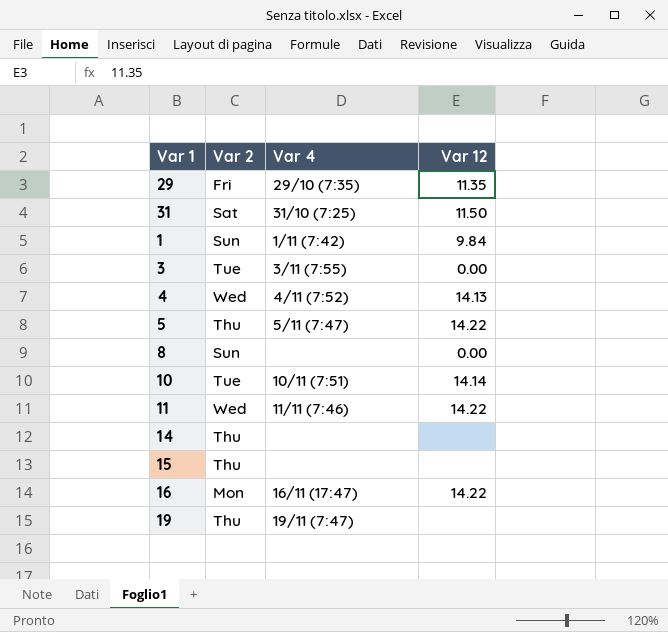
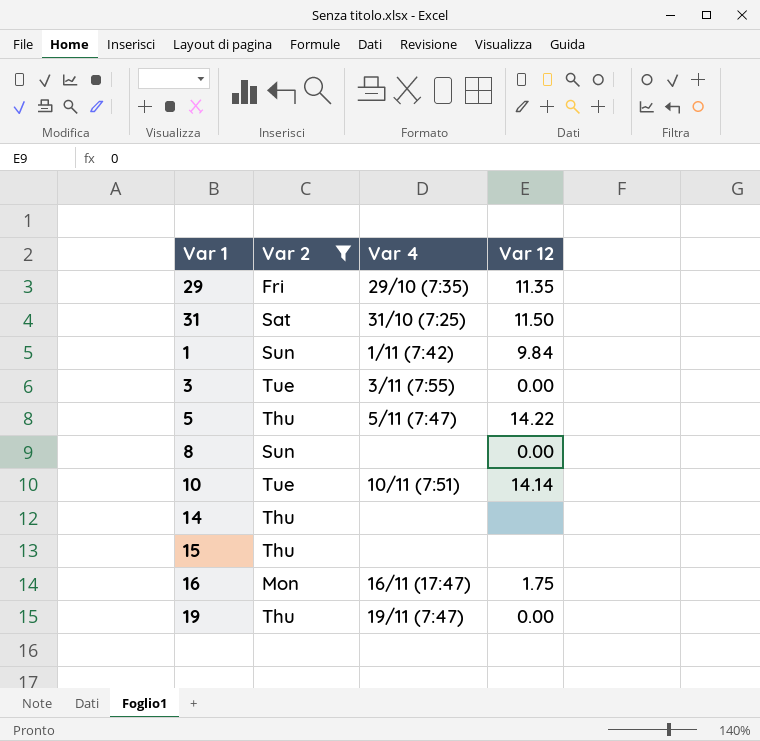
filter: none -> Var 2 != Wed
16 | Var 12: 14.22 -> 1.75
19 | Var 12: none -> 0.00

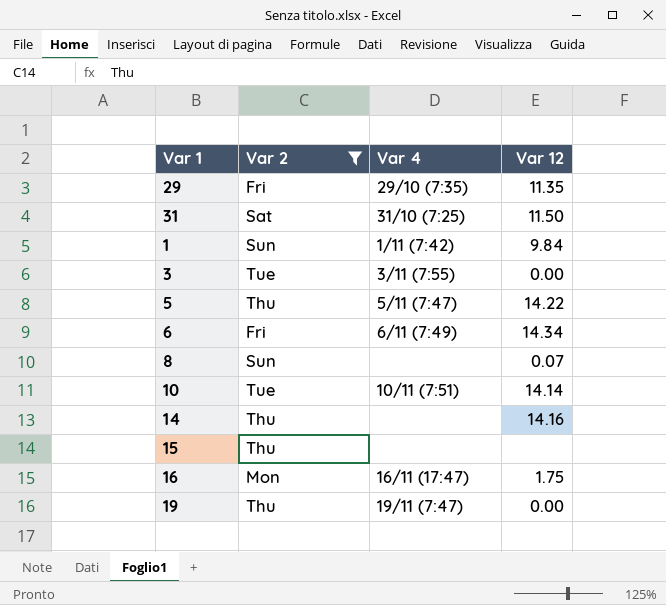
row 6: none -> Fri | 6/11 (7:49) | 14.34
8 | Var 12: 0.00 -> 0.07
14 | Var 12: none -> 14.16

